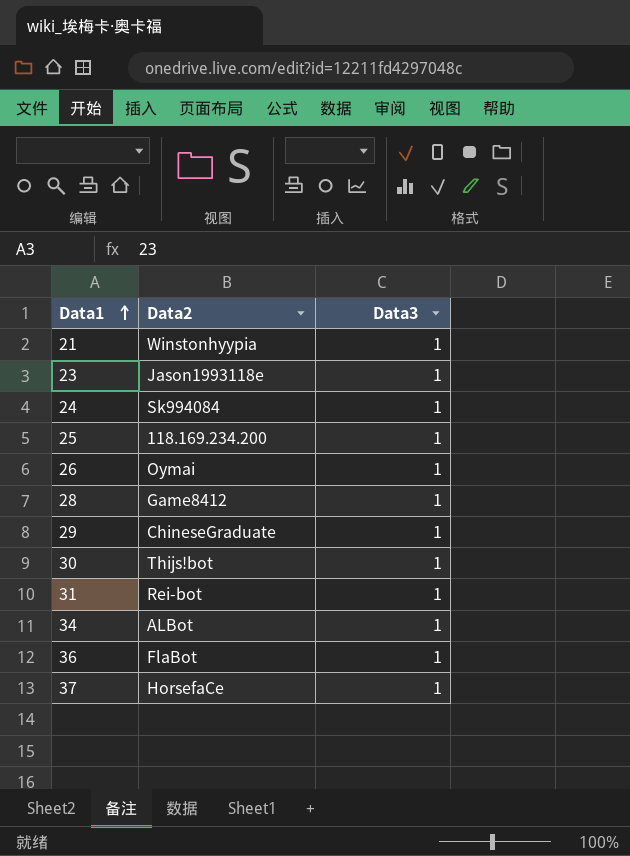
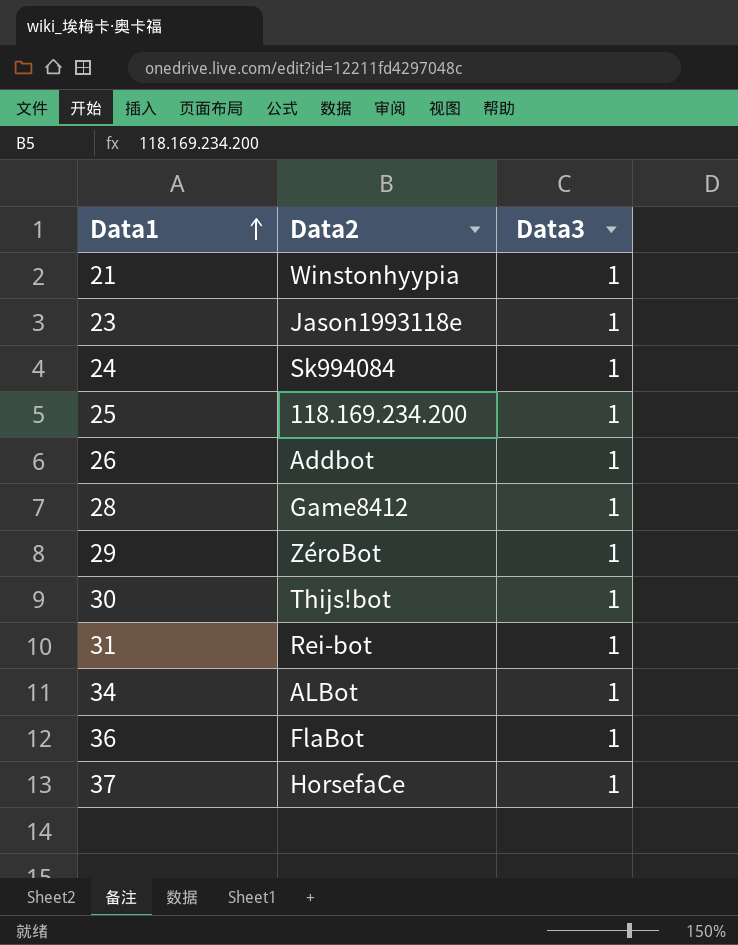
26 | Data2: Oymai -> Addbot
29 | Data2: ChineseGraduate -> ZéroBot

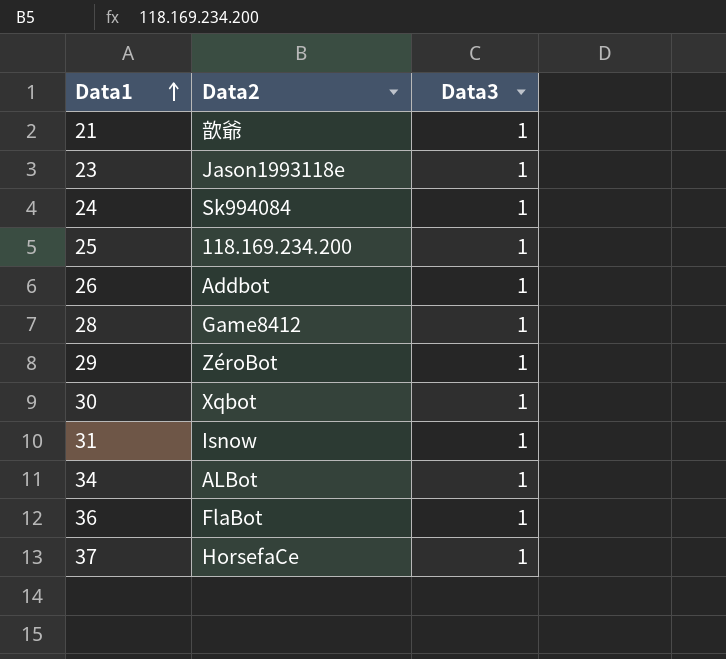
21 | Data2: Winstonhyypia -> 歆爺
30 | Data2: Thijs!bot -> Xqbot
31 | Data2: Rei-bot -> Isnow

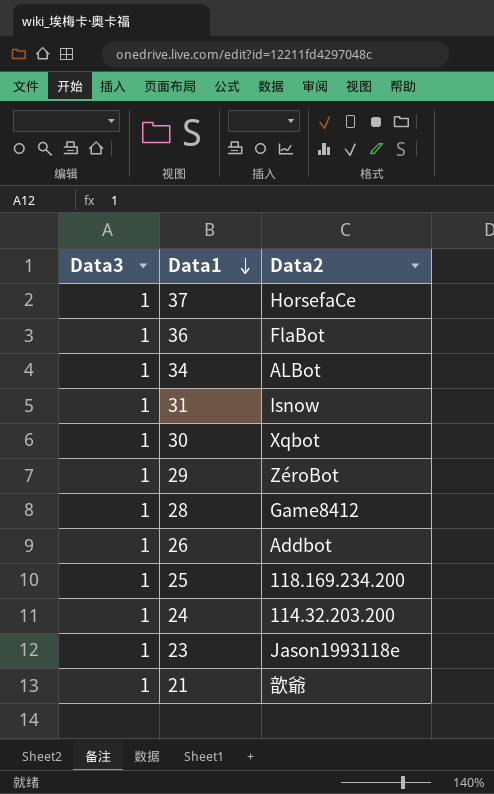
row order: Data1 ascending -> Data1 descending
column Data3 | position: 3 -> 1
24 | Data2: Sk994084 -> 114.32.203.200

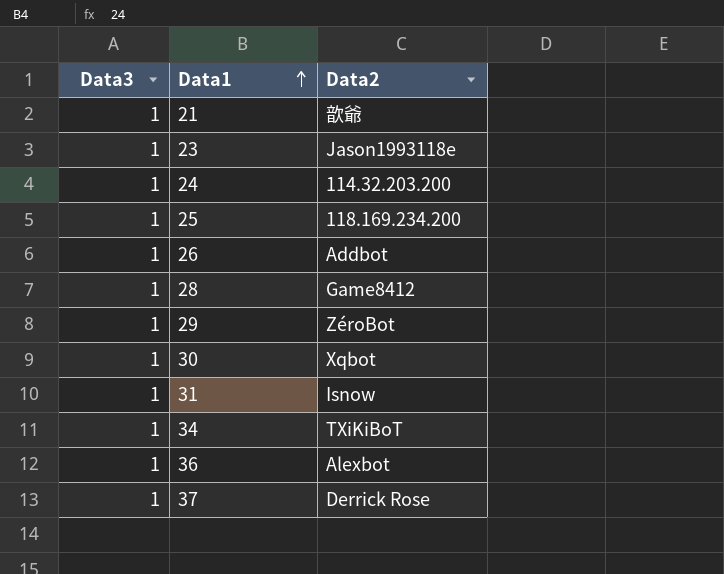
row order: Data1 descending -> Data1 ascending
34 | Data2: ALBot -> TXiKiBoT
36 | Data2: FlaBot -> Alexbot
37 | Data2: HorsefaCe -> Derrick Rose

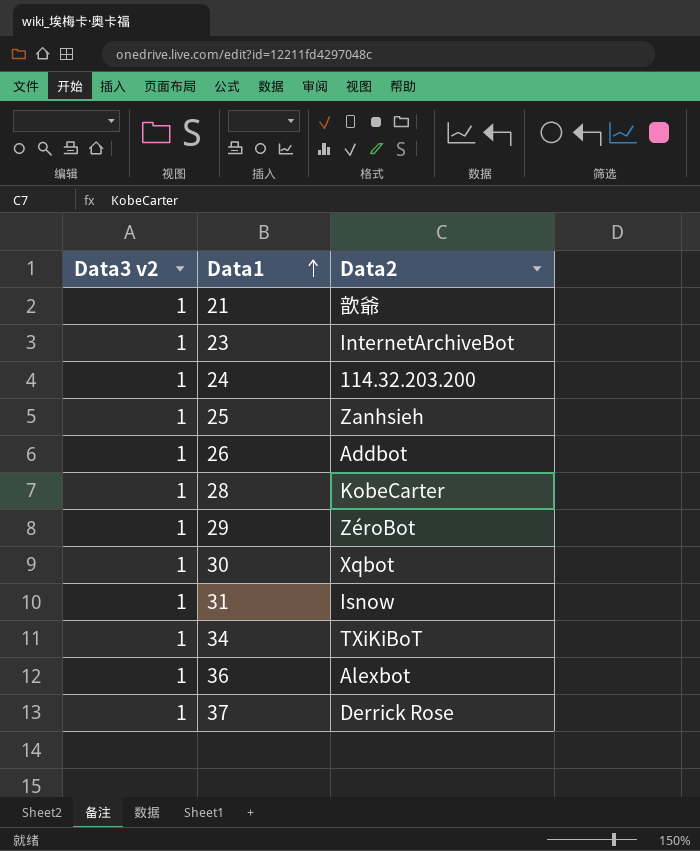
column name: Data3 -> Data3 v2
23 | Data2: Jason1993118e -> InternetArchiveBot
25 | Data2: 118.169.234.200 -> Zanhsieh
28 | Data2: Game8412 -> KobeCarter

